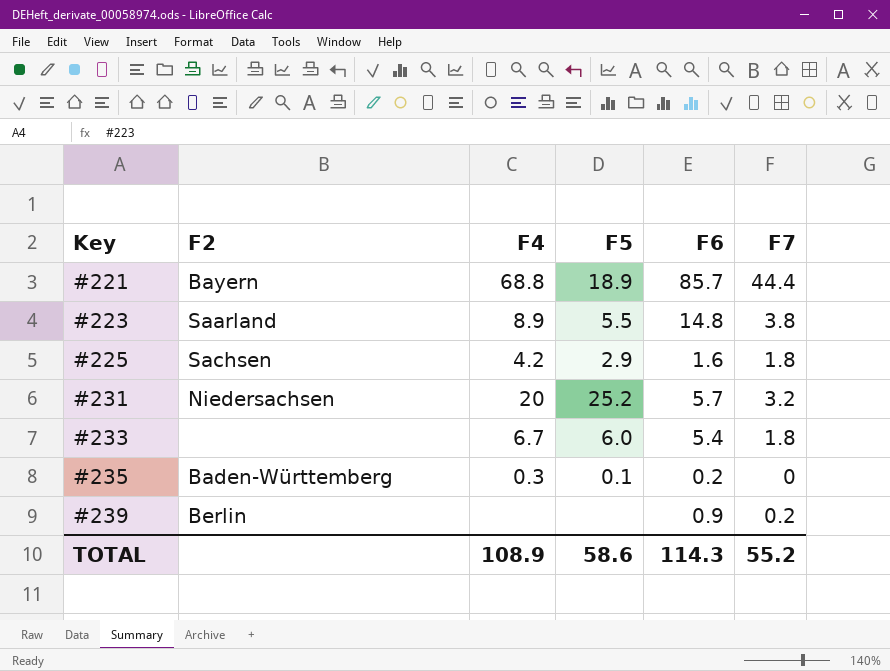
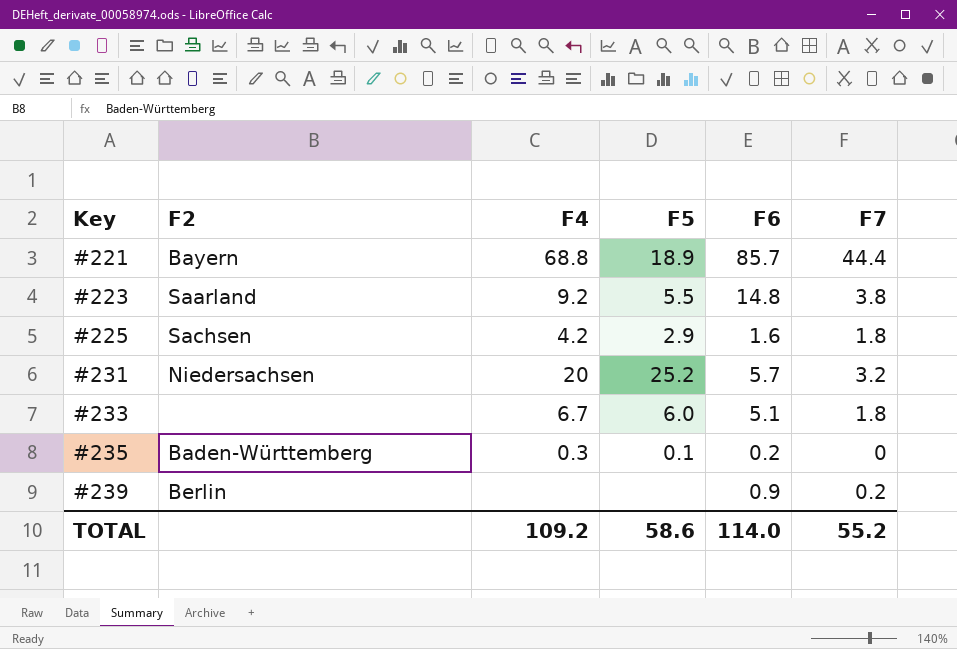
#223 | F4: 8.9 -> 9.2
#233 | F6: 5.4 -> 5.1
TOTAL | F4: 108.9 -> 109.2
TOTAL | F6: 114.3 -> 114.0

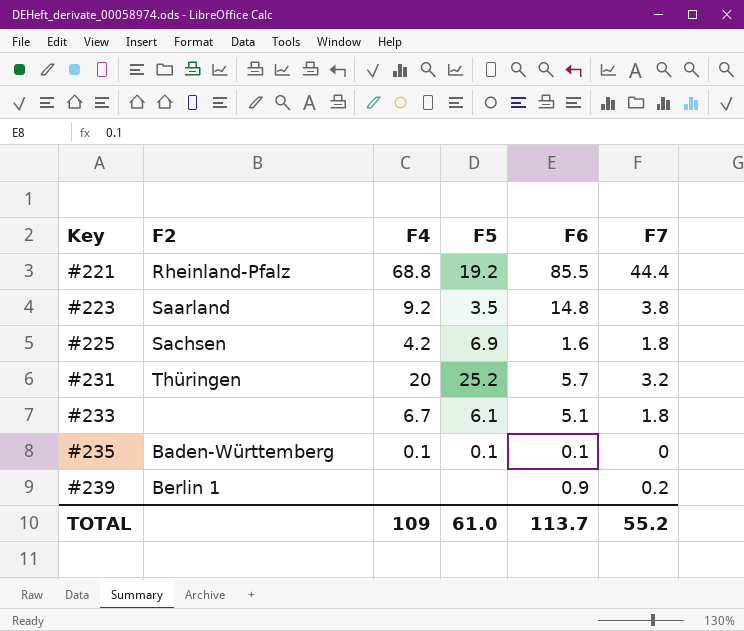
#221 | F2: Bayern -> Rheinland-Pfalz
#221 | F5: 18.9 -> 19.2
#221 | F6: 85.7 -> 85.5
#223 | F5: 5.5 -> 3.5
#225 | F5: 2.9 -> 6.9
#231 | F2: Niedersachsen -> Thüringen
#233 | F5: 6.0 -> 6.1
#235 | F4: 0.3 -> 0.1
#235 | F6: 0.2 -> 0.1
#239 | F2: Berlin -> Berlin 1
TOTAL | F4: 109.2 -> 109
TOTAL | F5: 58.6 -> 61.0
TOTAL | F6: 114.0 -> 113.7

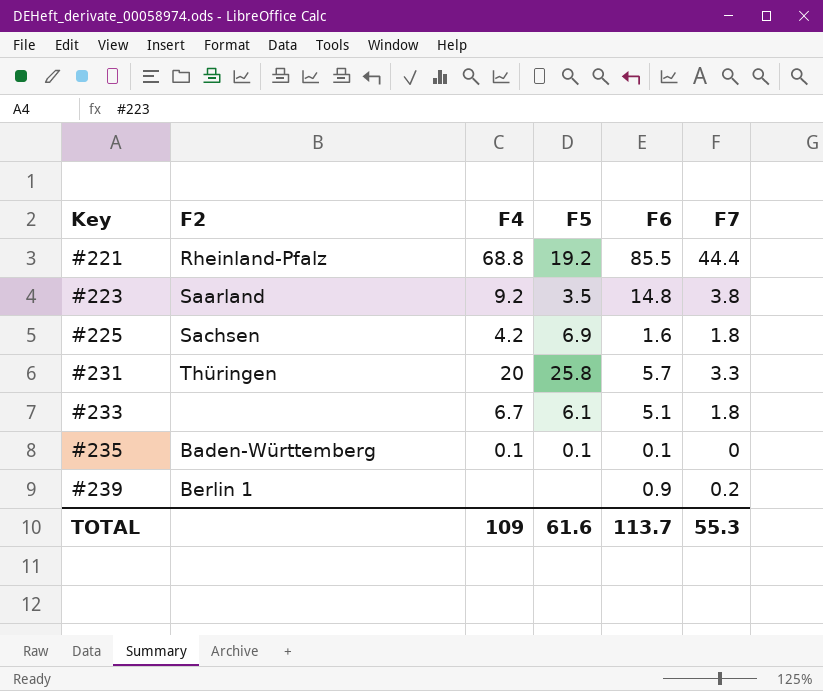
#231 | F5: 25.2 -> 25.8
#231 | F7: 3.2 -> 3.3
TOTAL | F5: 61.0 -> 61.6
TOTAL | F7: 55.2 -> 55.3

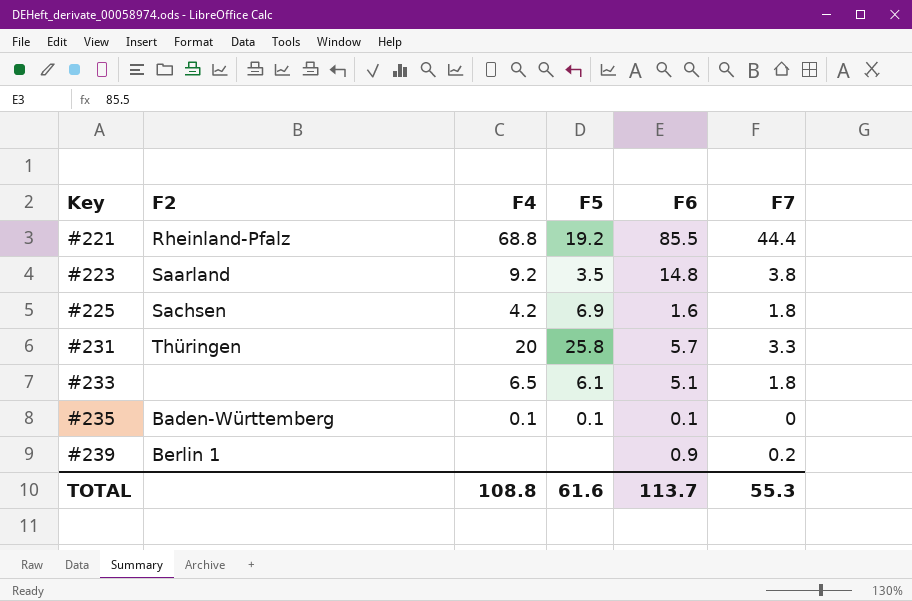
#233 | F4: 6.7 -> 6.5
TOTAL | F4: 109 -> 108.8

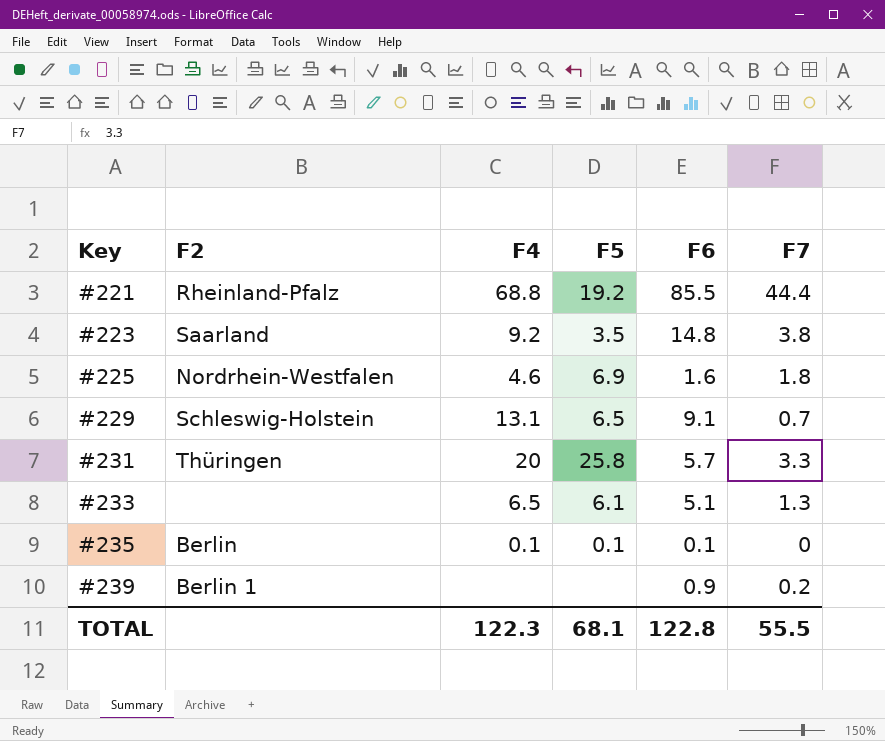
#225 | F2: Sachsen -> Nordrhein-Westfalen
#225 | F4: 4.2 -> 4.6
row #229: none -> Schleswig-Holstein | 13.1 | 6.5 | 9.1 | 0.7
#233 | F7: 1.8 -> 1.3
#235 | F2: Baden-Württemberg -> Berlin
TOTAL | F4: 108.8 -> 122.3
TOTAL | F5: 61.6 -> 68.1
TOTAL | F6: 113.7 -> 122.8
TOTAL | F7: 55.3 -> 55.5

